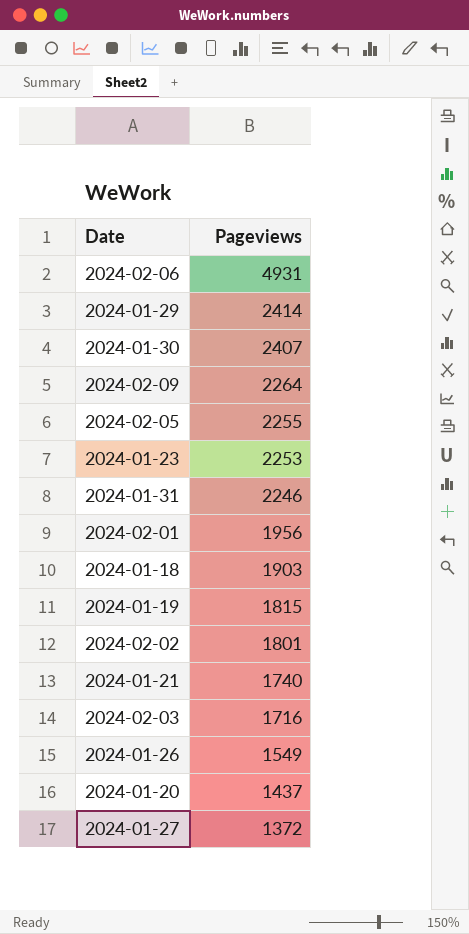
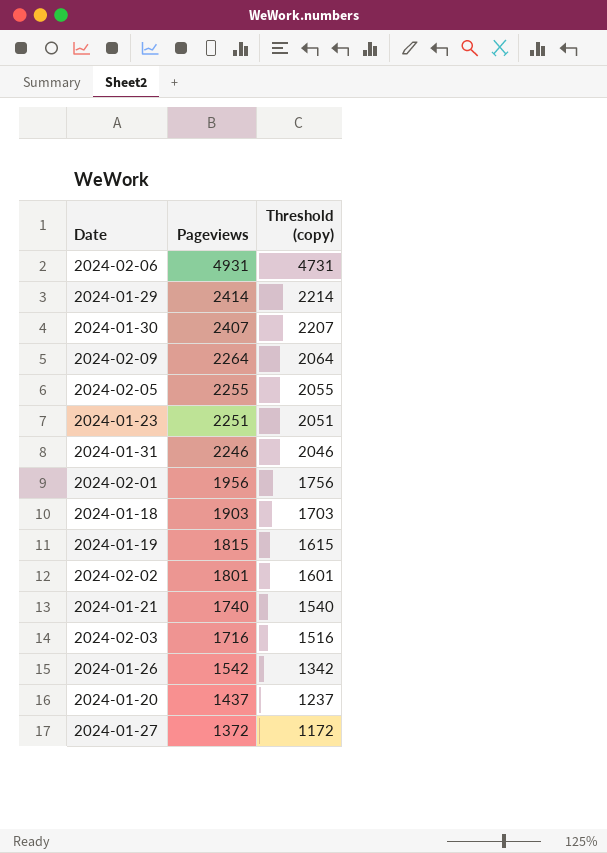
column Threshold (copy) | formula: none -> [Pageviews] - 200
2024-01-23 | Pageviews: 2253 -> 2251
2024-01-26 | Pageviews: 1549 -> 1542

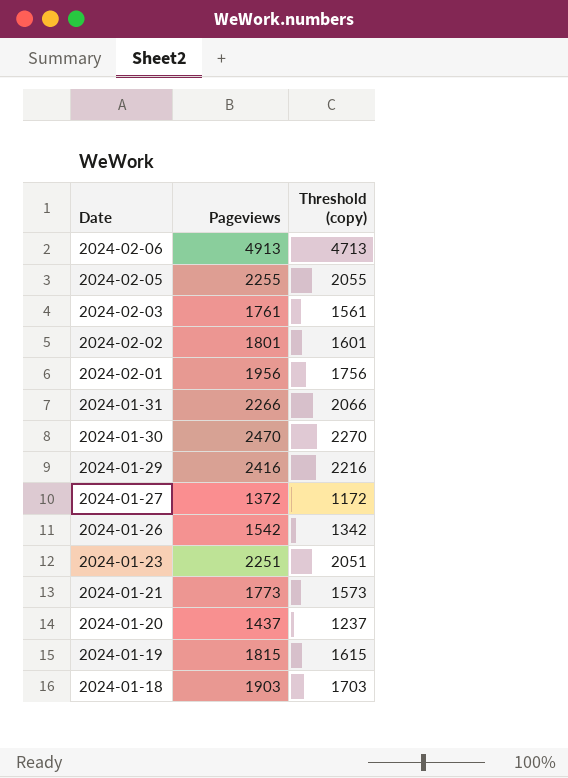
row order: Pageviews descending -> Date descending
row 2024-02-09: 2264 | 2064 -> none
2024-02-06 | Pageviews: 4931 -> 4913
2024-02-06 | Threshold (copy): 4731 -> 4713
2024-02-03 | Pageviews: 1716 -> 1761
2024-02-03 | Threshold (copy): 1516 -> 1561
2024-01-31 | Pageviews: 2246 -> 2266
2024-01-31 | Threshold (copy): 2046 -> 2066
2024-01-30 | Pageviews: 2407 -> 2470
2024-01-30 | Threshold (copy): 2207 -> 2270
2024-01-29 | Pageviews: 2414 -> 2416
2024-01-29 | Threshold (copy): 2214 -> 2216
2024-01-21 | Pageviews: 1740 -> 1773
2024-01-21 | Threshold (copy): 1540 -> 1573

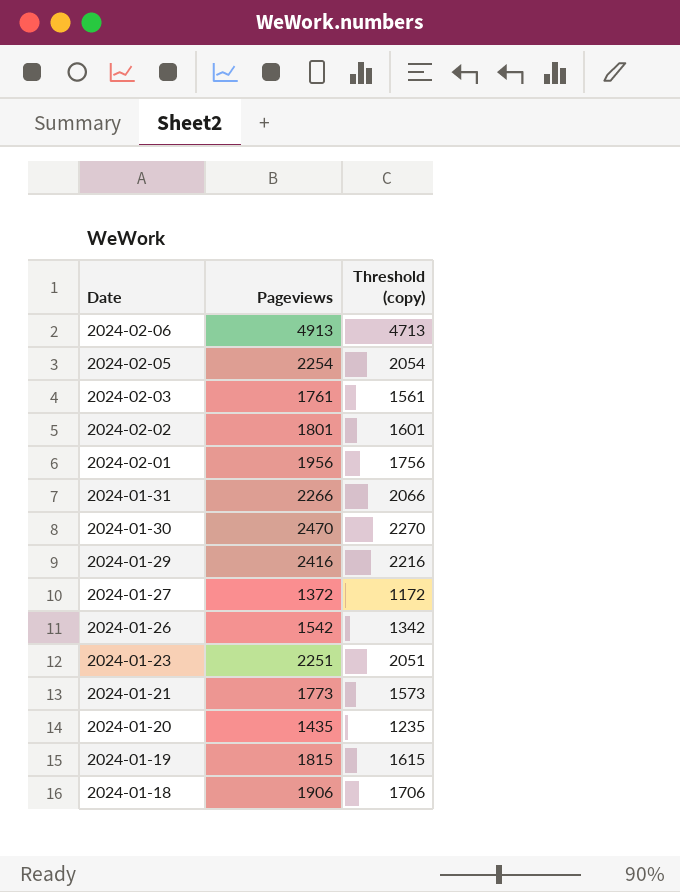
2024-02-05 | Pageviews: 2255 -> 2254
2024-02-05 | Threshold (copy): 2055 -> 2054
2024-01-20 | Pageviews: 1437 -> 1435
2024-01-20 | Threshold (copy): 1237 -> 1235
2024-01-18 | Pageviews: 1903 -> 1906
2024-01-18 | Threshold (copy): 1703 -> 1706

